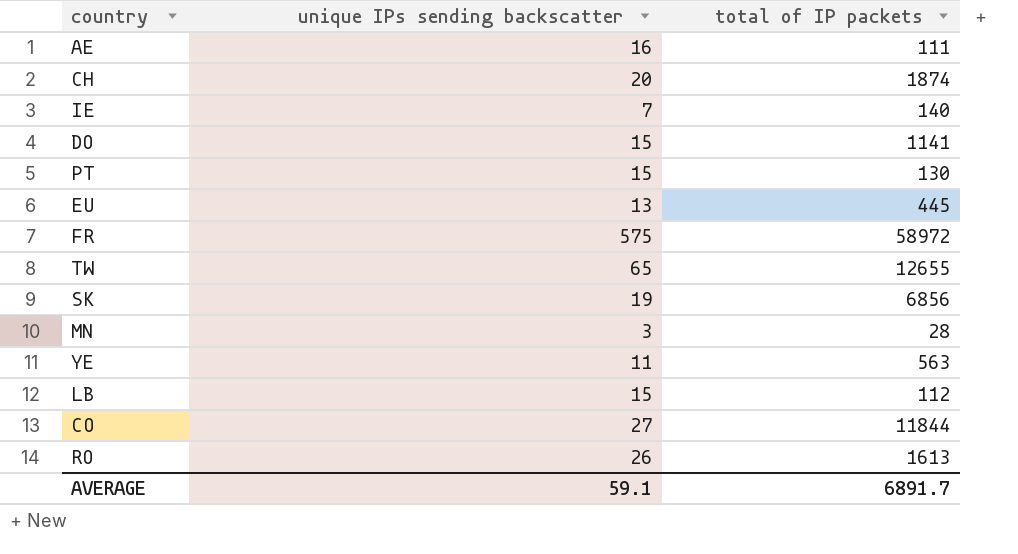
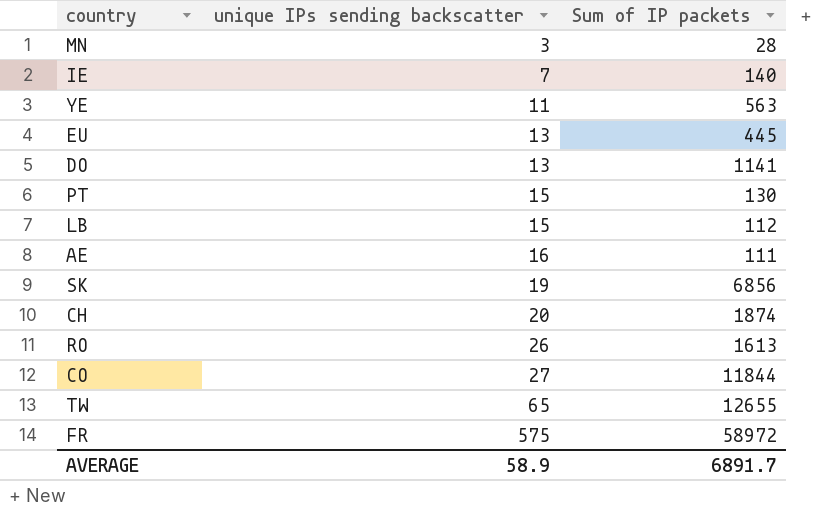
row order: none -> unique IPs sending backscatter ascending
column name: total of IP packets -> Sum of IP packets
DO | unique IPs sending backscatter: 15 -> 13
AVERAGE | unique IPs sending backscatter: 59.1 -> 58.9

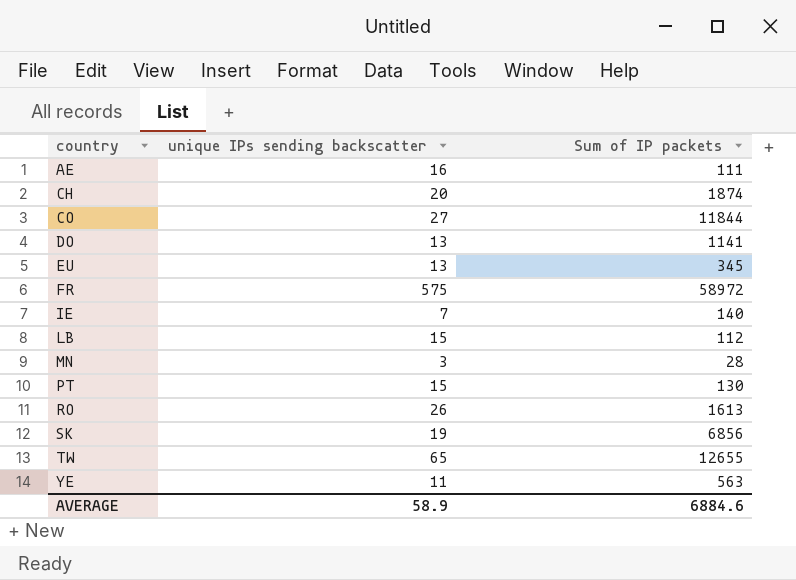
row order: unique IPs sending backscatter ascending -> country ascending
EU | Sum of IP packets: 445 -> 345
AVERAGE | Sum of IP packets: 6891.7 -> 6884.6

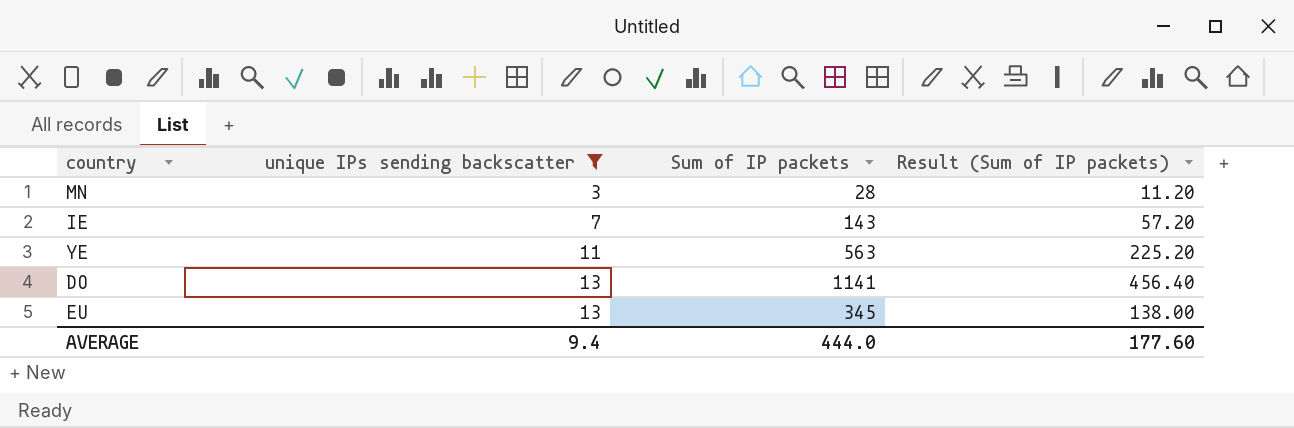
filter: none -> unique IPs sending backscatter <= 13
row order: country ascending -> unique IPs sending backscatter ascending
column Result (Sum of IP packets) | formula: none -> [Sum of IP packets] * 0.4
IE | Sum of IP packets: 140 -> 143
AVERAGE | unique IPs sending backscatter: 58.9 -> 9.4
AVERAGE | Sum of IP packets: 6884.6 -> 444.0

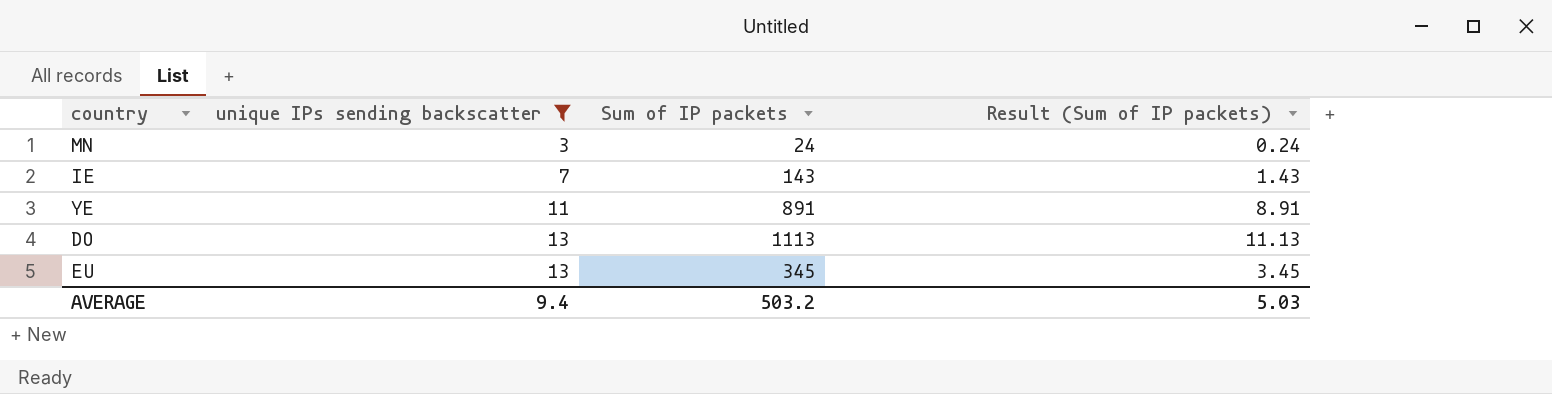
column Result (Sum of IP packets) | formula: [Sum of IP packets] * 0.4 -> [Sum of IP packets] * 0.01
MN | Sum of IP packets: 28 -> 24
YE | Sum of IP packets: 563 -> 891
DO | Sum of IP packets: 1141 -> 1113
AVERAGE | Sum of IP packets: 444.0 -> 503.2
AVERAGE | Result (Sum of IP packets): 177.60 -> 5.03

